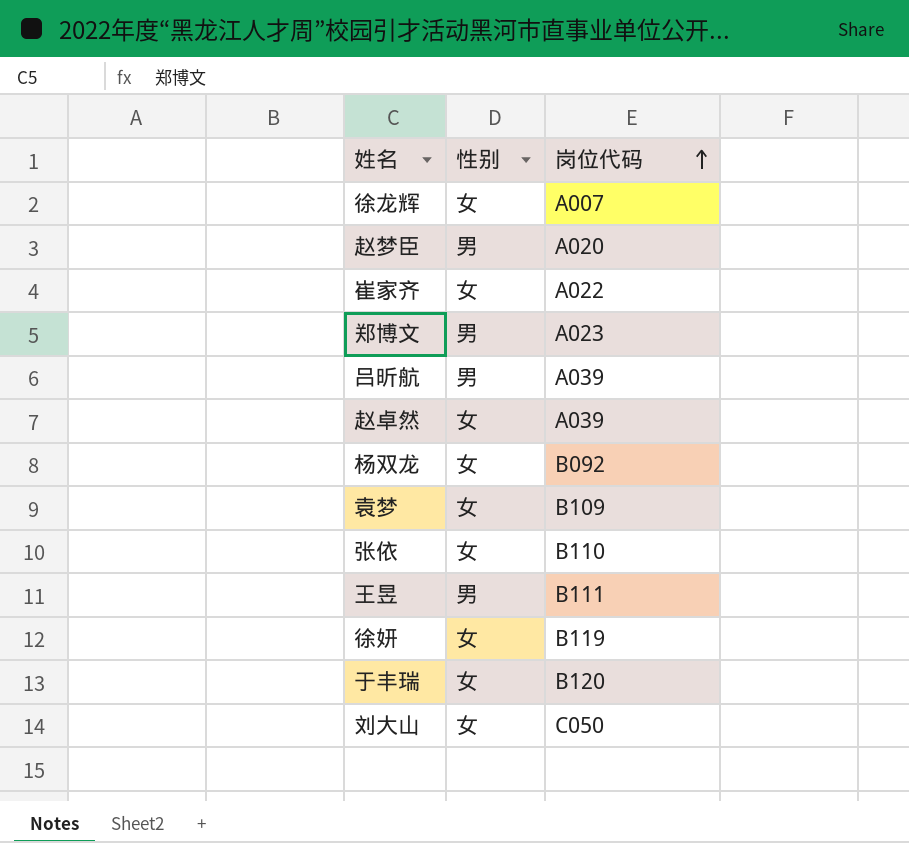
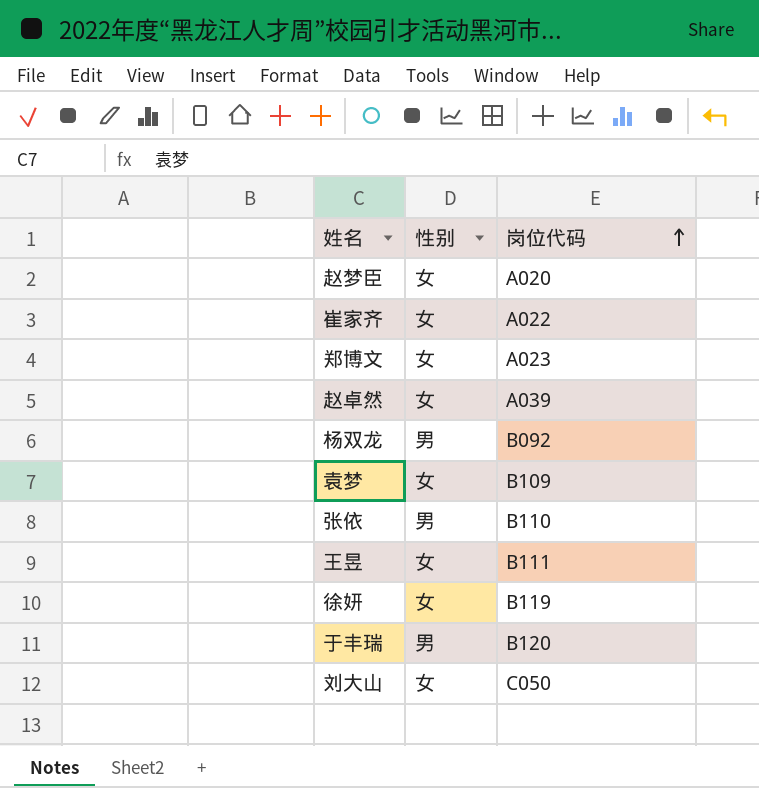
row 徐龙辉: 女 | A007 -> none
row 吕昕航: 男 | A039 -> none
赵梦臣 | 性别: 男 -> 女
郑博文 | 性别: 男 -> 女
杨双龙 | 性别: 女 -> 男
张依 | 性别: 女 -> 男
王昱 | 性别: 男 -> 女
于丰瑞 | 性别: 女 -> 男

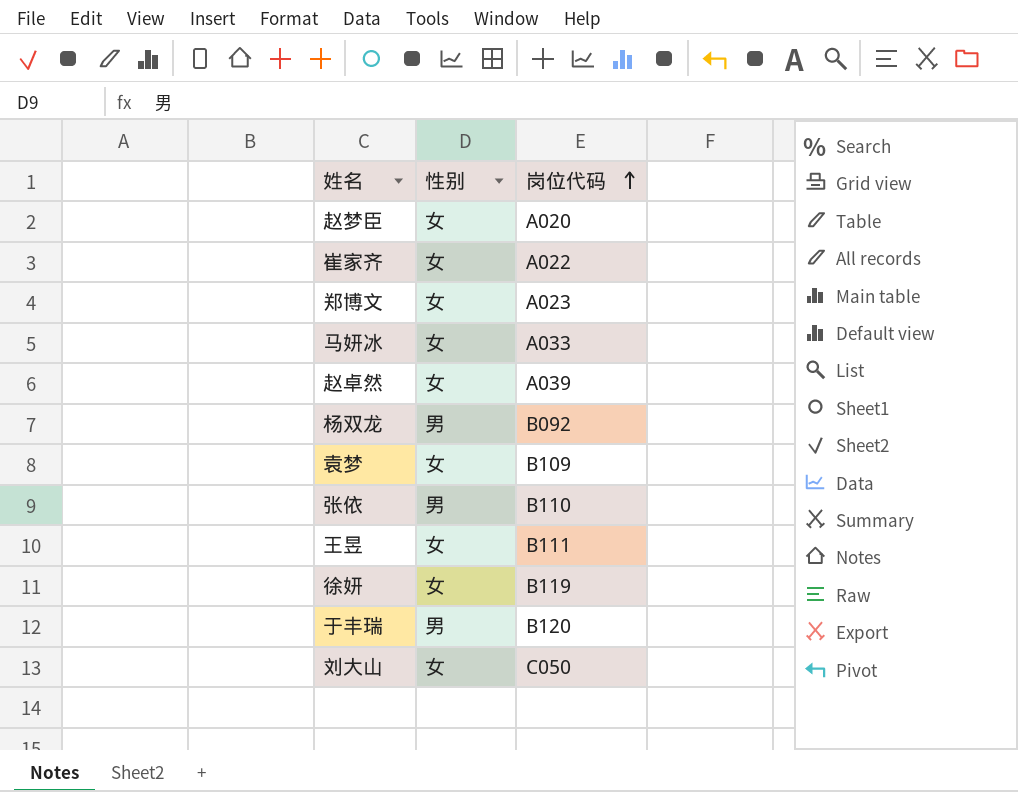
row 马妍冰: none -> 女 | A033

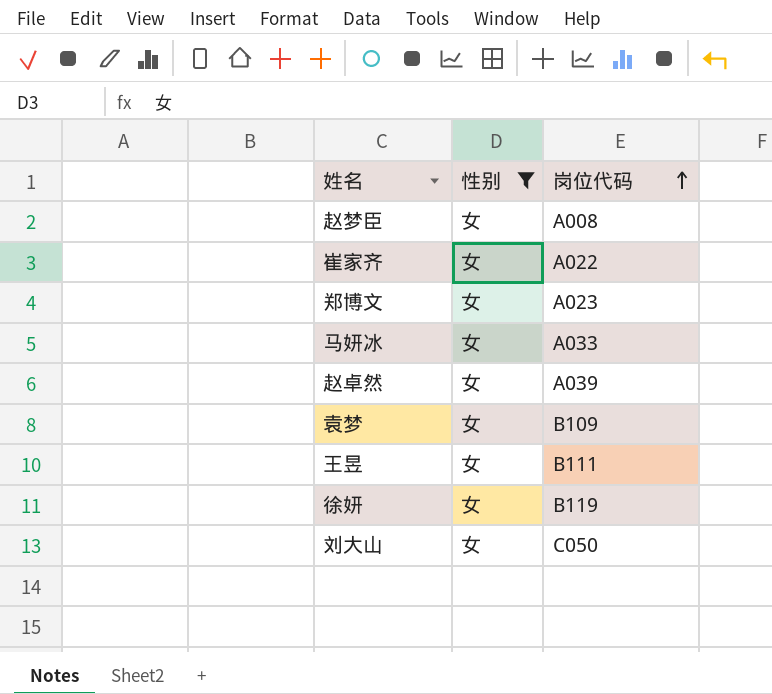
filter: none -> 性别 = 女
赵梦臣 | 岗位代码: A020 -> A008

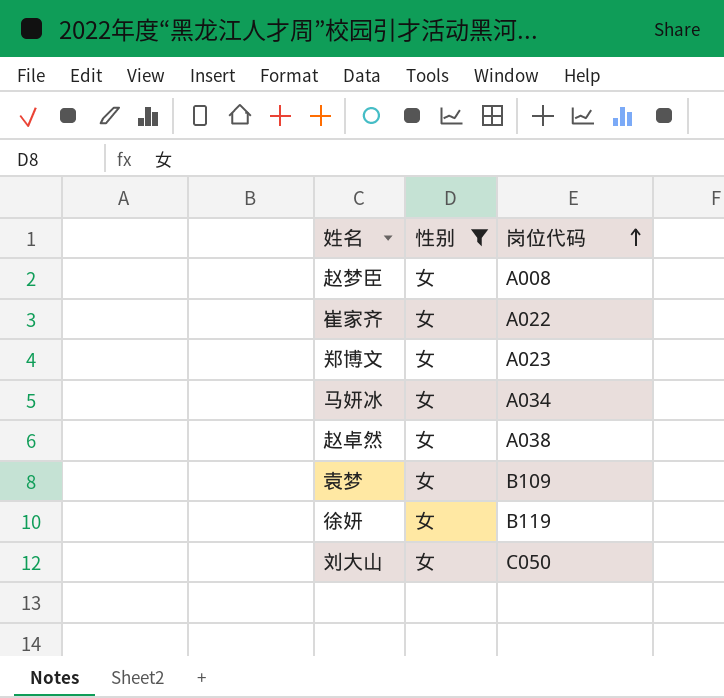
row 王昱: 女 | B111 -> none
马妍冰 | 岗位代码: A033 -> A034
赵卓然 | 岗位代码: A039 -> A038

